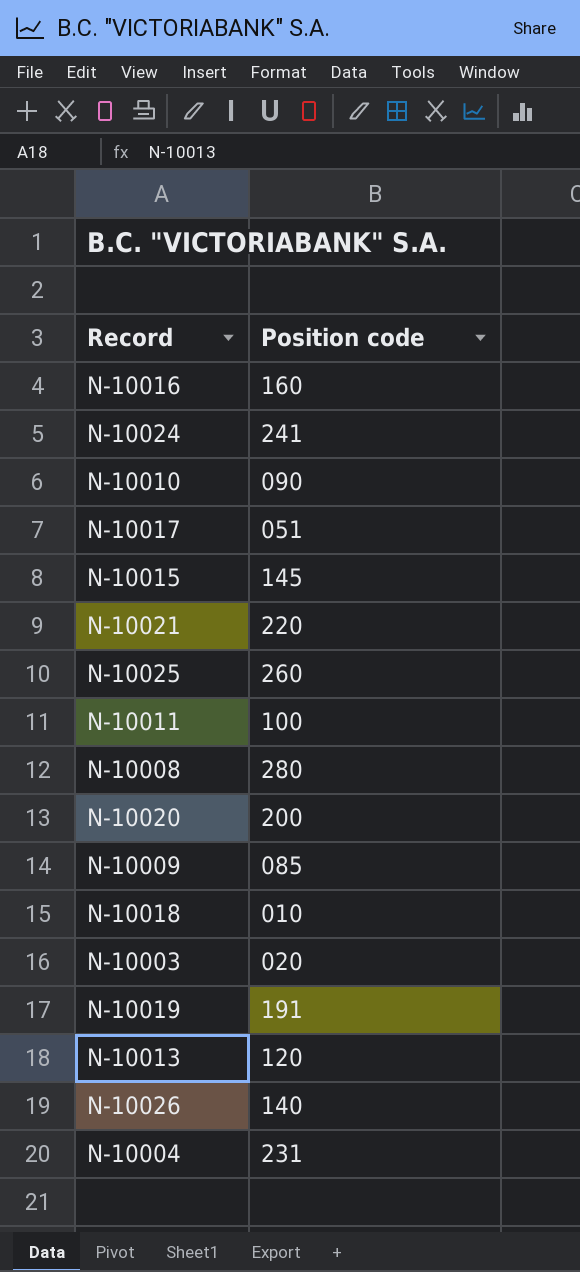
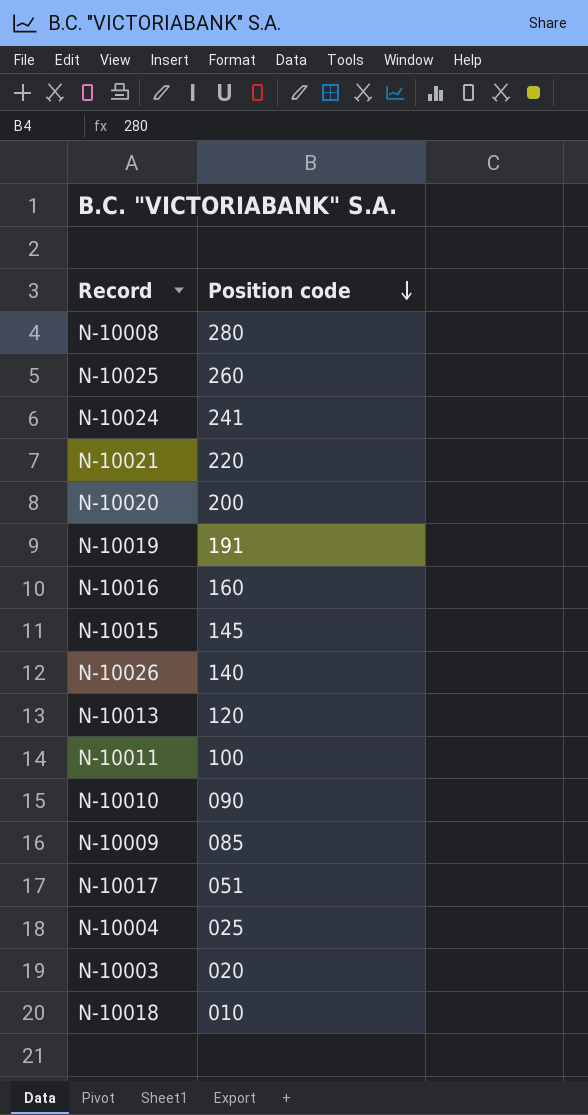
row order: none -> Position code descending
N-10004 | Position code: 231 -> 025

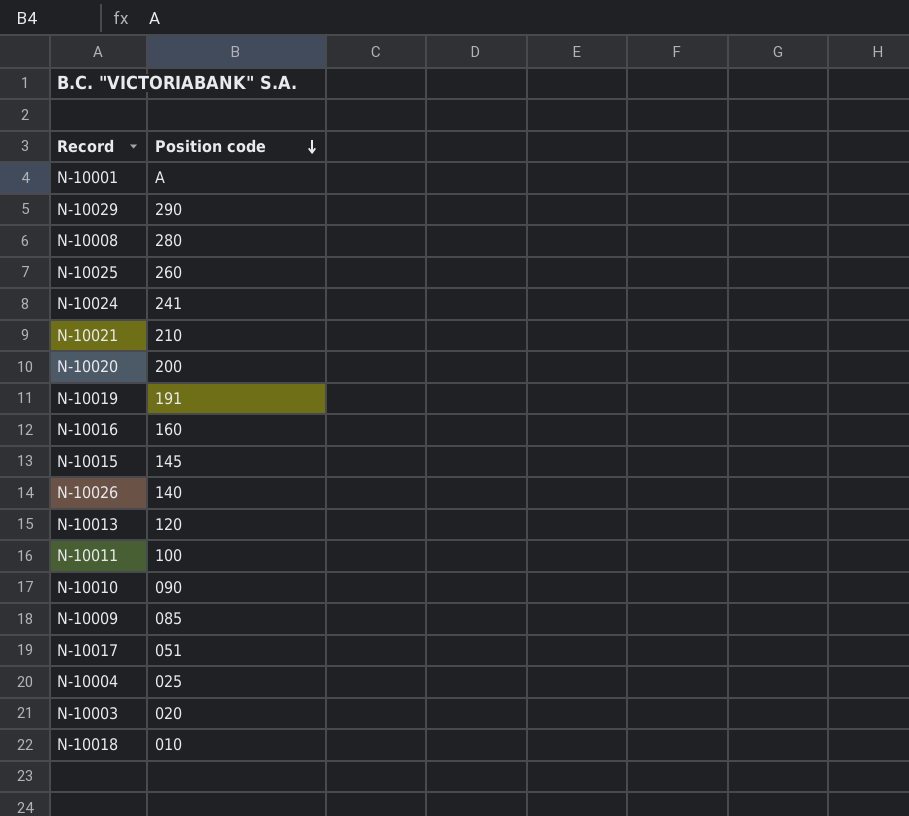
row N-10001: none -> A
row N-10029: none -> 290
N-10021 | Position code: 220 -> 210

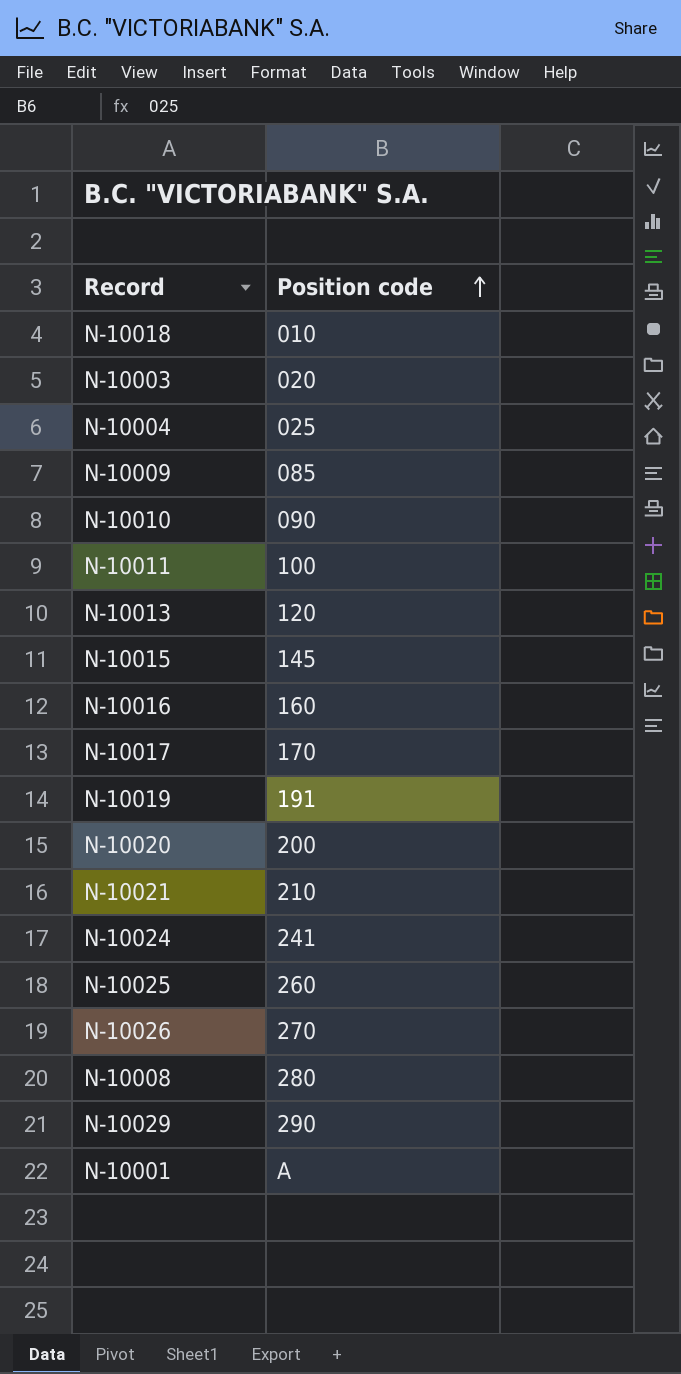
row order: Position code descending -> Position code ascending
N-10017 | Position code: 051 -> 170
N-10026 | Position code: 140 -> 270

